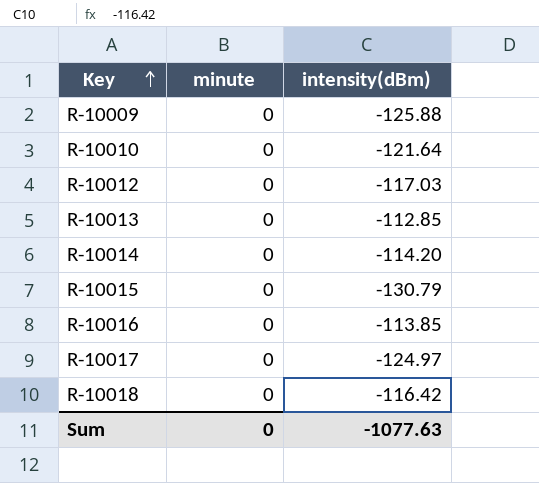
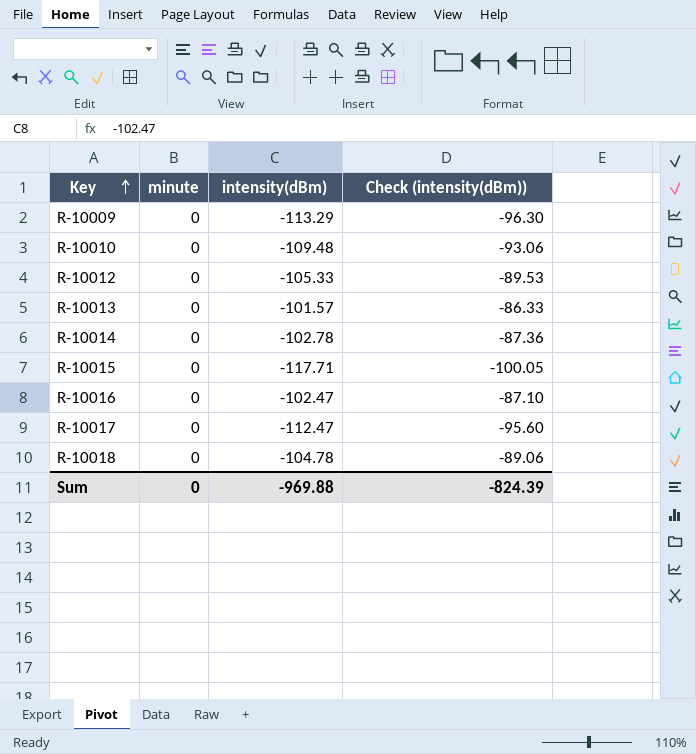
column Check (intensity(dBm)) | formula: none -> [intensity(dBm)] * 0.85
R-10009 | intensity(dBm): -125.88 -> -113.29
R-10010 | intensity(dBm): -121.64 -> -109.48
R-10012 | intensity(dBm): -117.03 -> -105.33
R-10013 | intensity(dBm): -112.85 -> -101.57
R-10014 | intensity(dBm): -114.20 -> -102.78
R-10015 | intensity(dBm): -130.79 -> -117.71
R-10016 | intensity(dBm): -113.85 -> -102.47
R-10017 | intensity(dBm): -124.97 -> -112.47
R-10018 | intensity(dBm): -116.42 -> -104.78
Sum | intensity(dBm): -1077.63 -> -969.88

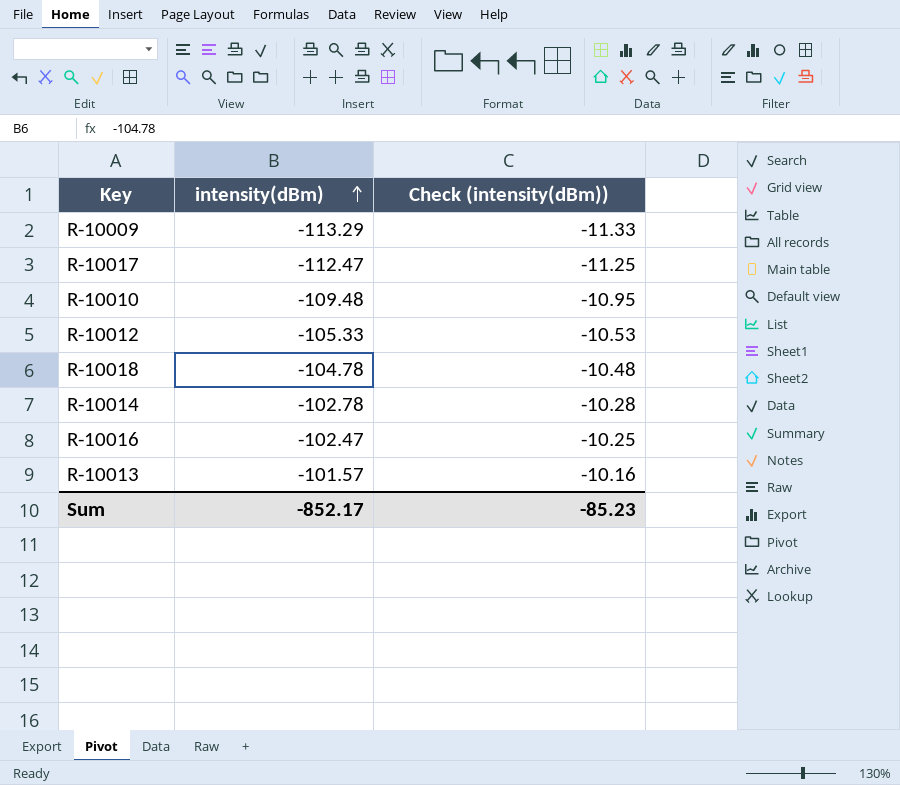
row order: Key ascending -> intensity(dBm) ascending
column minute | position: 2 -> none
column Check (intensity(dBm)) | formula: [intensity(dBm)] * 0.85 -> [intensity(dBm)] * 0.1
row R-10015: 0 | -117.71 | -100.05 -> none
Sum | intensity(dBm): -969.88 -> -852.17
Sum | Check (intensity(dBm)): -824.39 -> -85.23

